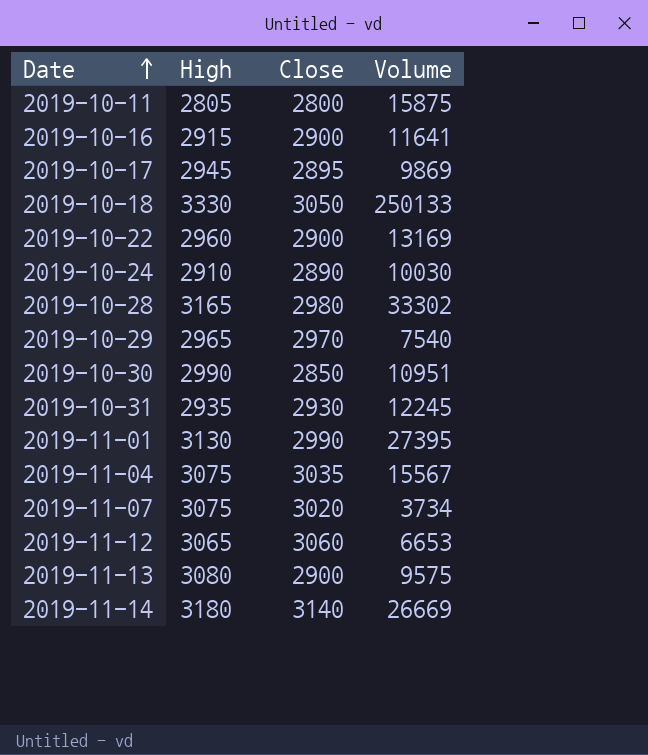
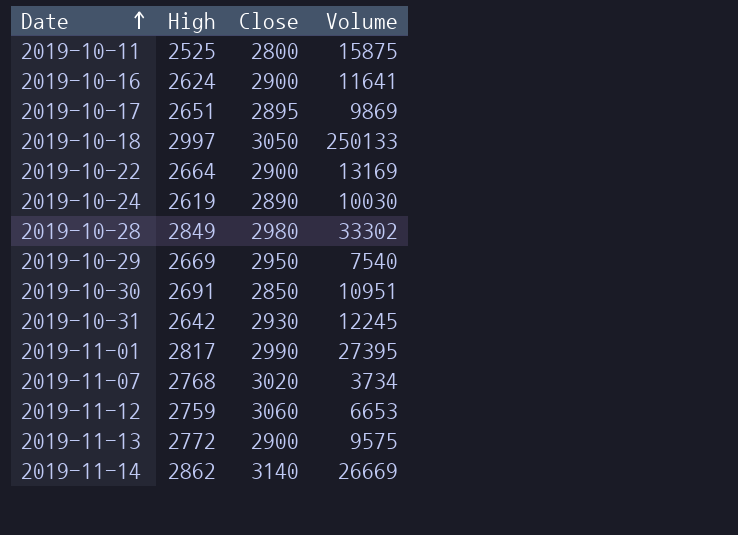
row 2019-11-04: 3075 | 3035 | 15567 -> none
2019-10-11 | High: 2805 -> 2525
2019-10-16 | High: 2915 -> 2624
2019-10-17 | High: 2945 -> 2651
2019-10-18 | High: 3330 -> 2997
2019-10-22 | High: 2960 -> 2664
2019-10-24 | High: 2910 -> 2619
2019-10-28 | High: 3165 -> 2849
2019-10-29 | High: 2965 -> 2669
2019-10-29 | Close: 2970 -> 2950
2019-10-30 | High: 2990 -> 2691
2019-10-31 | High: 2935 -> 2642
2019-11-01 | High: 3130 -> 2817
2019-11-07 | High: 3075 -> 2768
2019-11-12 | High: 3065 -> 2759
2019-11-13 | High: 3080 -> 2772
2019-11-14 | High: 3180 -> 2862

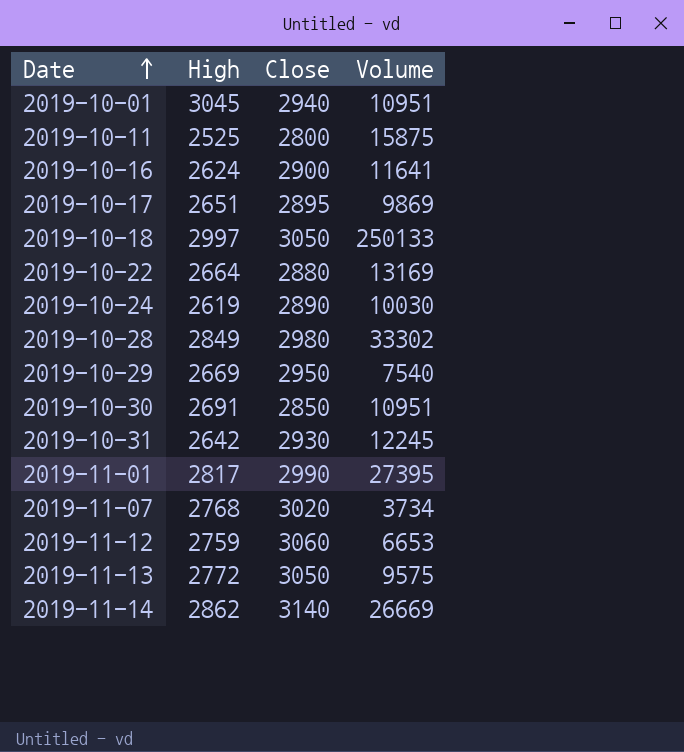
row 2019-10-01: none -> 3045 | 2940 | 10951
2019-10-22 | Close: 2900 -> 2880
2019-11-13 | Close: 2900 -> 3050

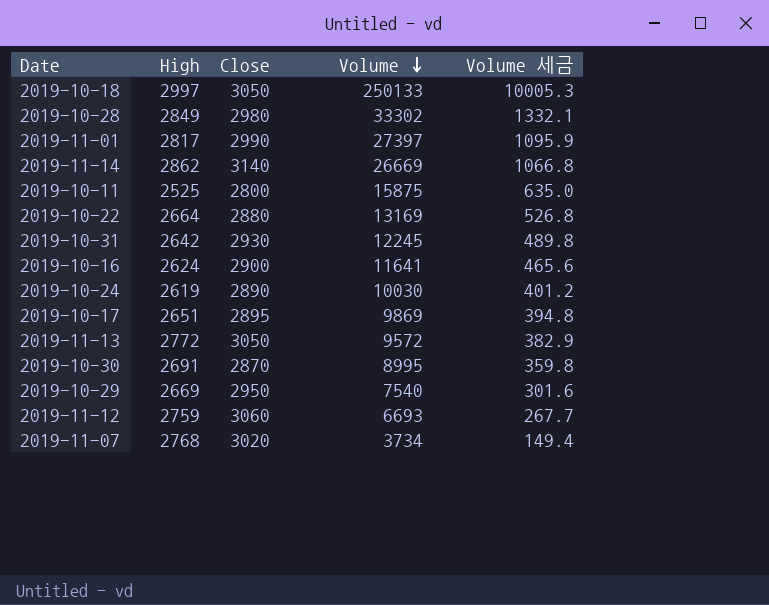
row order: Date ascending -> Volume descending
column Volume 세금 | formula: none -> [Volume] * 0.04
row 2019-10-01: 3045 | 2940 | 10951 -> none
2019-11-01 | Volume: 27395 -> 27397
2019-11-13 | Volume: 9575 -> 9572
2019-10-30 | Close: 2850 -> 2870
2019-10-30 | Volume: 10951 -> 8995
2019-11-12 | Volume: 6653 -> 6693

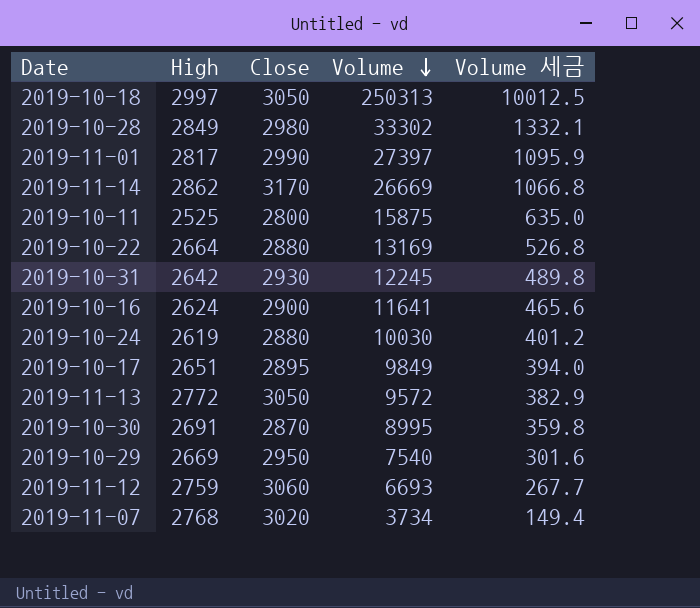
2019-10-18 | Volume: 250133 -> 250313
2019-10-18 | Volume 세금: 10005.3 -> 10012.5
2019-11-14 | Close: 3140 -> 3170
2019-10-24 | Close: 2890 -> 2880
2019-10-17 | Volume: 9869 -> 9849
2019-10-17 | Volume 세금: 394.8 -> 394.0

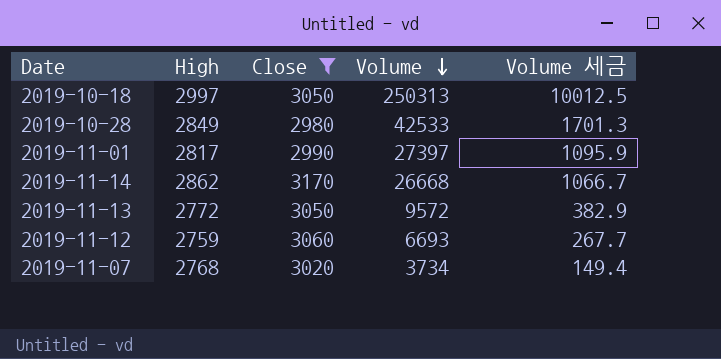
filter: none -> Close >= 2980
2019-10-28 | Volume: 33302 -> 42533
2019-10-28 | Volume 세금: 1332.1 -> 1701.3
2019-11-14 | Volume: 26669 -> 26668
2019-11-14 | Volume 세금: 1066.8 -> 1066.7

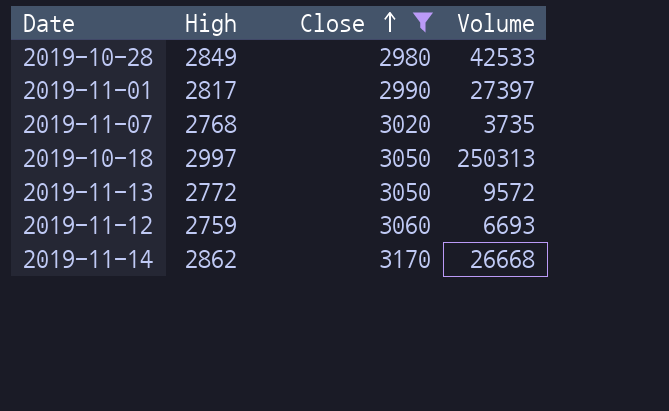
row order: Volume descending -> Close ascending
column Volume 세금 | formula: [Volume] * 0.04 -> none
2019-11-07 | Volume: 3734 -> 3735

